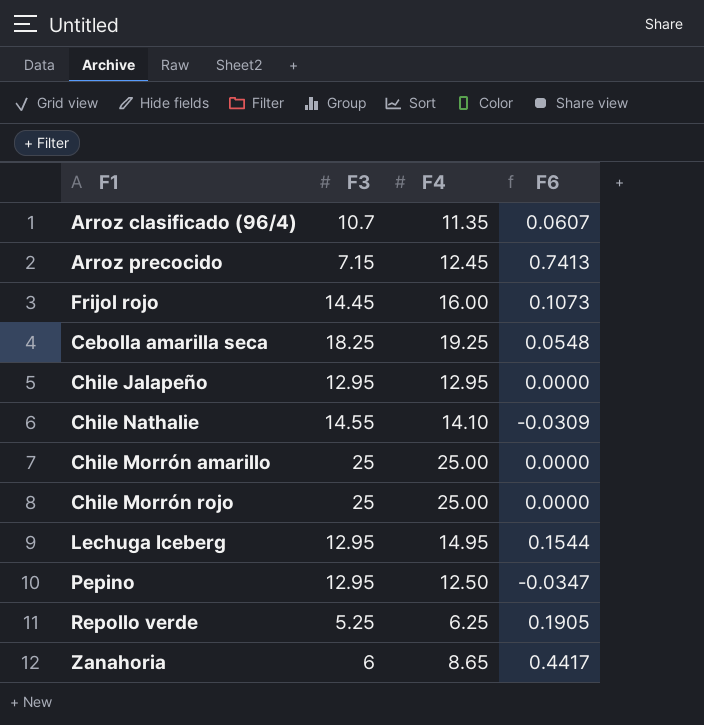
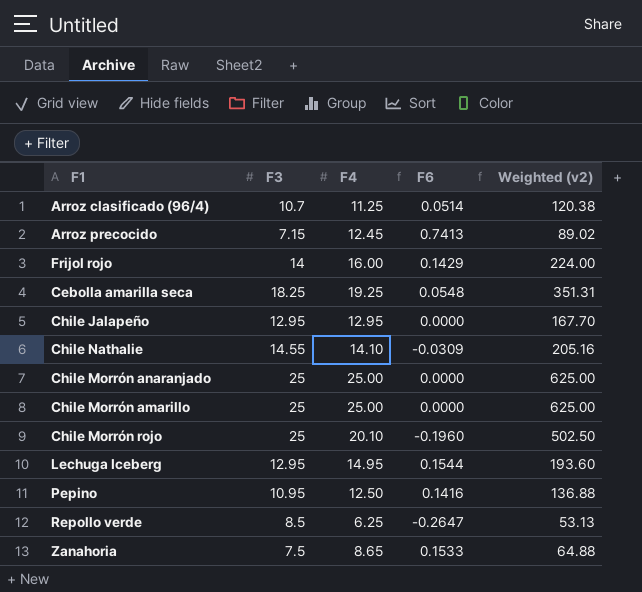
column Weighted (v2) | formula: none -> [F3] * [F4]
Arroz clasificado (96/4) | F4: 11.35 -> 11.25
Arroz clasificado (96/4) | F6: 0.0607 -> 0.0514
Frijol rojo | F3: 14.45 -> 14
Frijol rojo | F6: 0.1073 -> 0.1429
row Chile Morrón anaranjado: none -> 25 | 25.00 | 0.0000 | 625.00
Chile Morrón rojo | F4: 25.00 -> 20.10
Chile Morrón rojo | F6: 0.0000 -> -0.1960
Pepino | F3: 12.95 -> 10.95
Pepino | F6: -0.0347 -> 0.1416
Repollo verde | F3: 5.25 -> 8.5
Repollo verde | F6: 0.1905 -> -0.2647
Zanahoria | F3: 6 -> 7.5
Zanahoria | F6: 0.4417 -> 0.1533

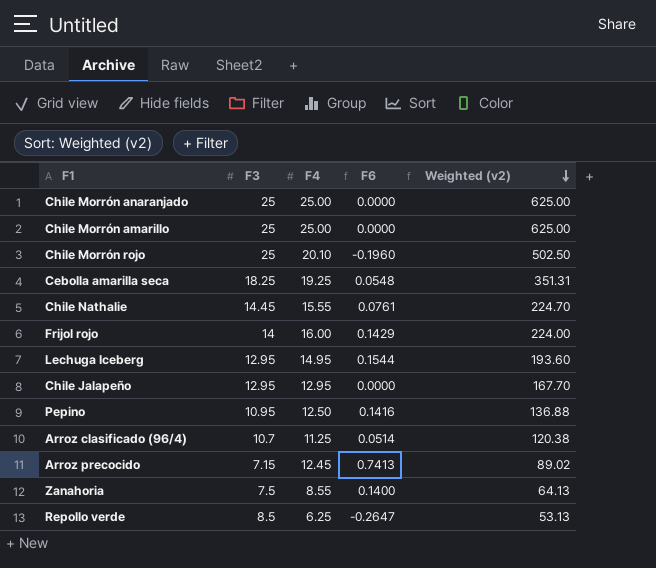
row order: none -> Weighted (v2) descending
Chile Nathalie | F3: 14.55 -> 14.45
Chile Nathalie | F4: 14.10 -> 15.55
Chile Nathalie | F6: -0.0309 -> 0.0761
Chile Nathalie | Weighted (v2): 205.16 -> 224.70
Zanahoria | F4: 8.65 -> 8.55
Zanahoria | F6: 0.1533 -> 0.1400
Zanahoria | Weighted (v2): 64.88 -> 64.13

